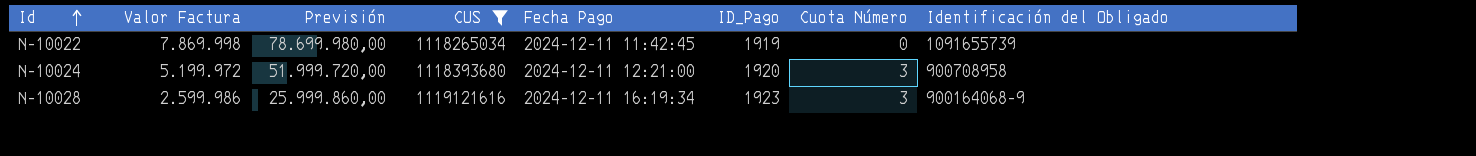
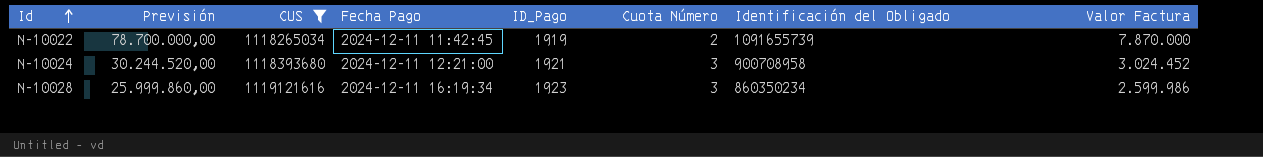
column Valor Factura | position: 2 -> 8
N-10022 | Previsión: 78.699.980,00 -> 78.700.000,00
N-10022 | Cuota Número: 0 -> 2
N-10022 | Valor Factura: 7.869.998 -> 7.870.000
N-10024 | Previsión: 51.999.720,00 -> 30.244.520,00
N-10024 | ID_Pago: 1920 -> 1921
N-10024 | Valor Factura: 5.199.972 -> 3.024.452
N-10028 | Identificación del Obligado: 900164068-9 -> 860350234

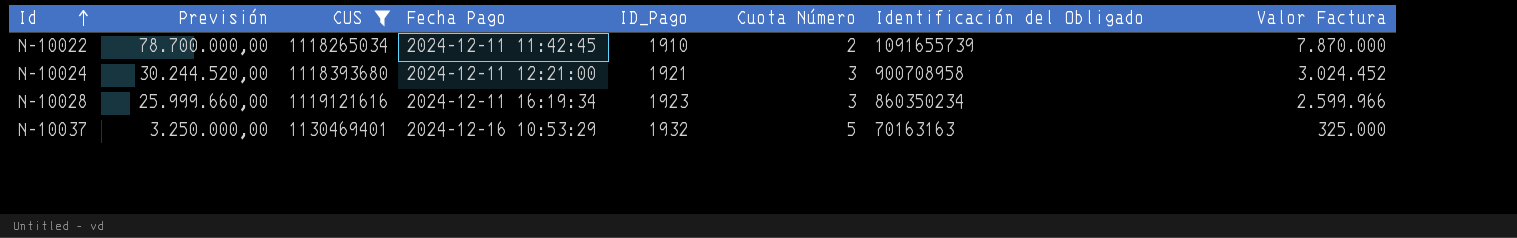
N-10022 | ID_Pago: 1919 -> 1910
N-10028 | Previsión: 25.999.860,00 -> 25.999.660,00
N-10028 | Valor Factura: 2.599.986 -> 2.599.966
row N-10037: none -> 3.250.000,00 | 1130469401 | 2024-12-16 10:53:29 | 1932 | 5 | 70163163 | 325.000

